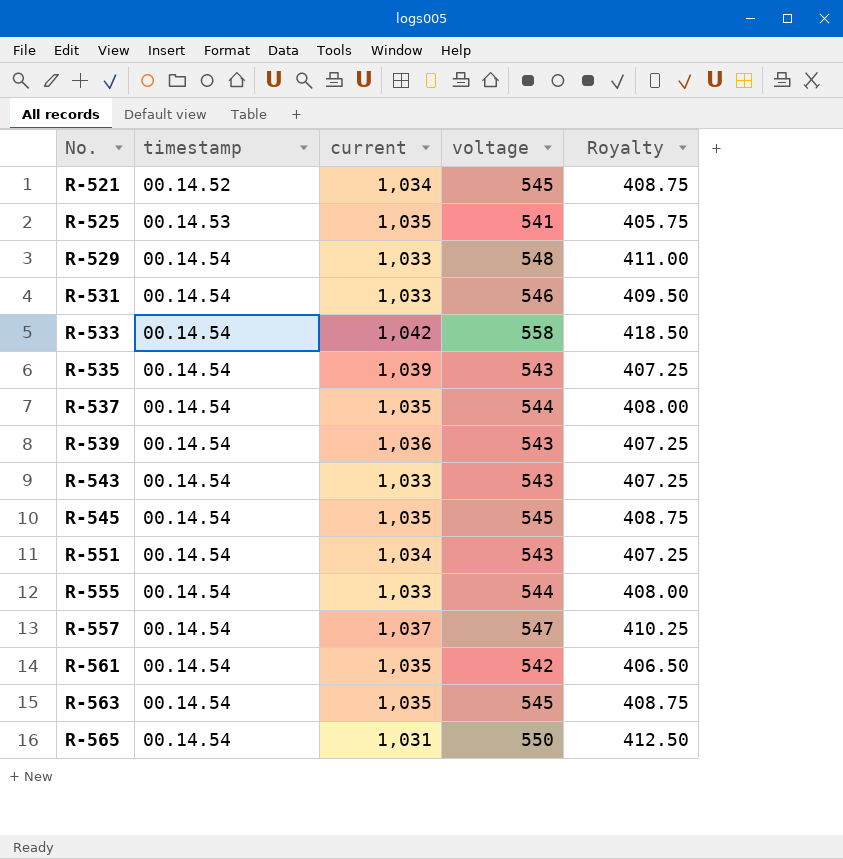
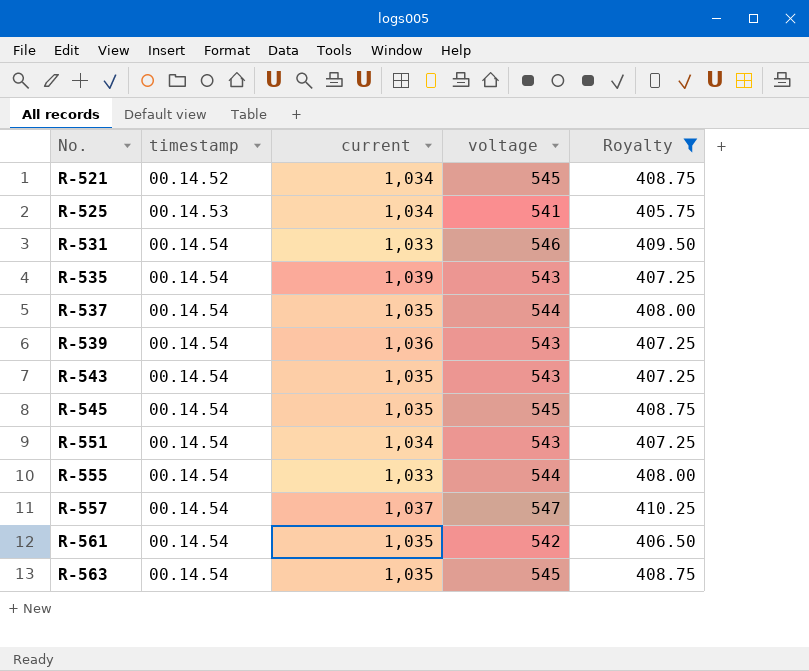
filter: none -> Royalty <= 410.25
R-525 | current: 1,035 -> 1,034
R-543 | current: 1,033 -> 1,035

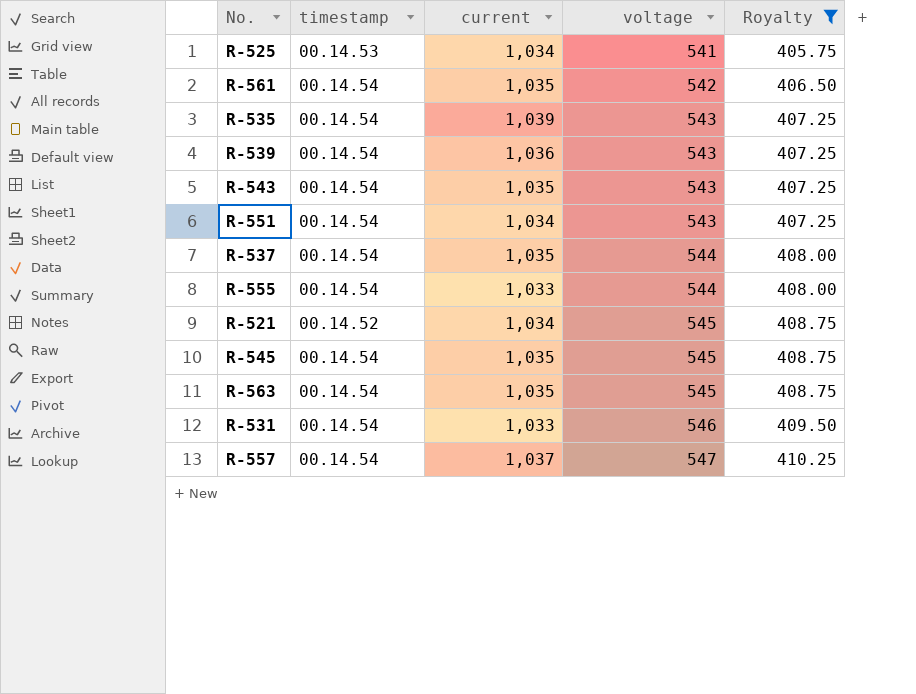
row order: No. ascending -> voltage ascending

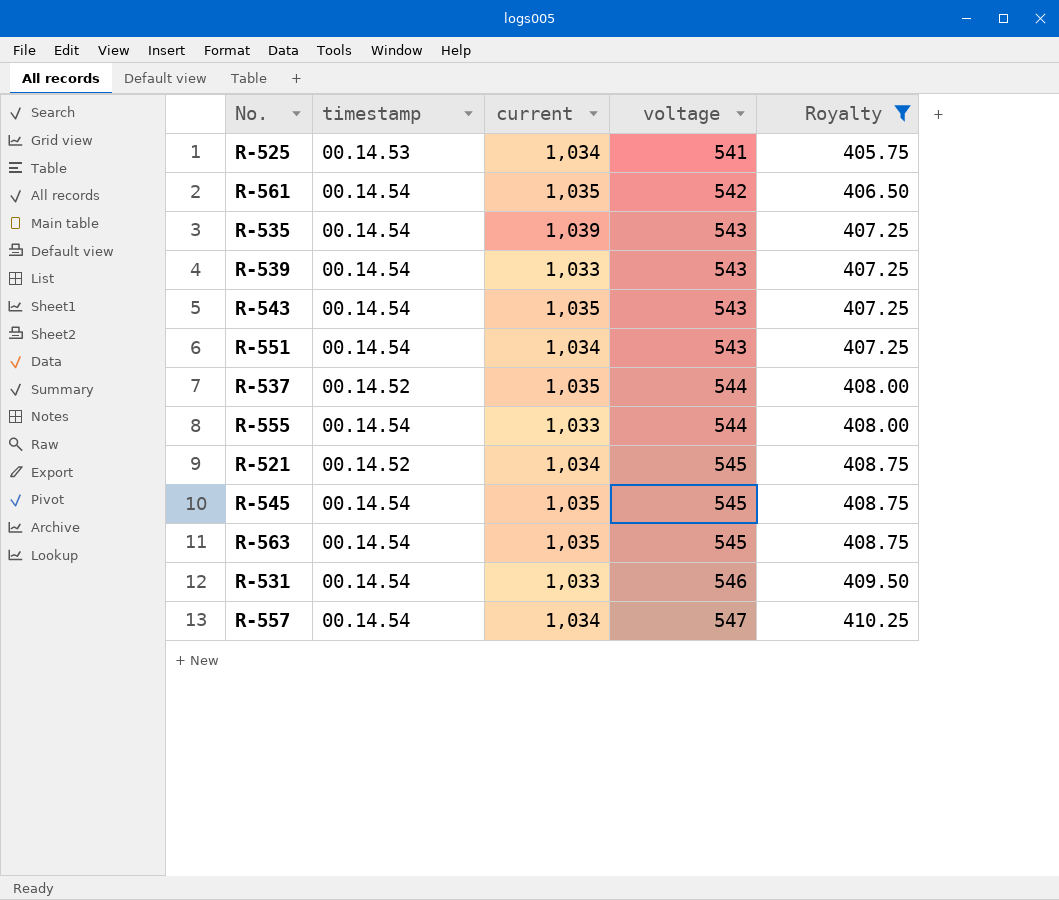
R-539 | current: 1,036 -> 1,033
R-537 | timestamp: 00.14.54 -> 00.14.52
R-557 | current: 1,037 -> 1,034

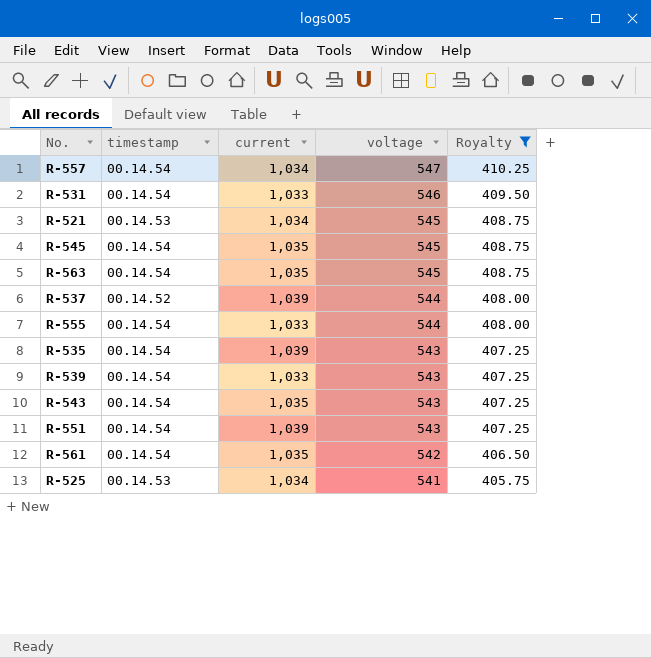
row order: voltage ascending -> voltage descending
R-521 | timestamp: 00.14.52 -> 00.14.53
R-537 | current: 1,035 -> 1,039
R-551 | current: 1,034 -> 1,039

